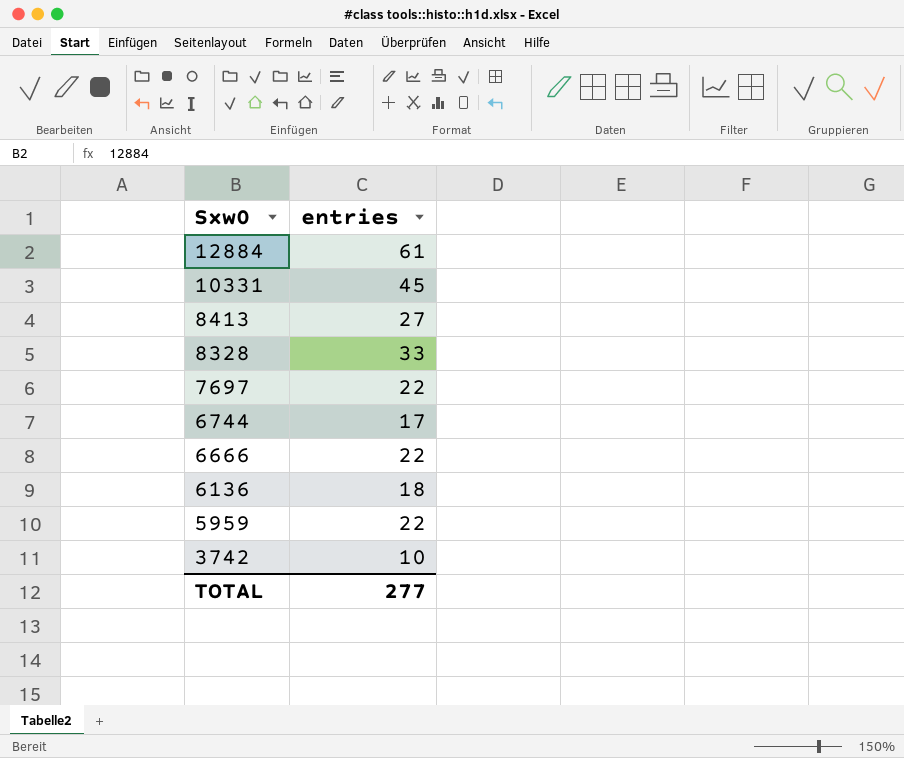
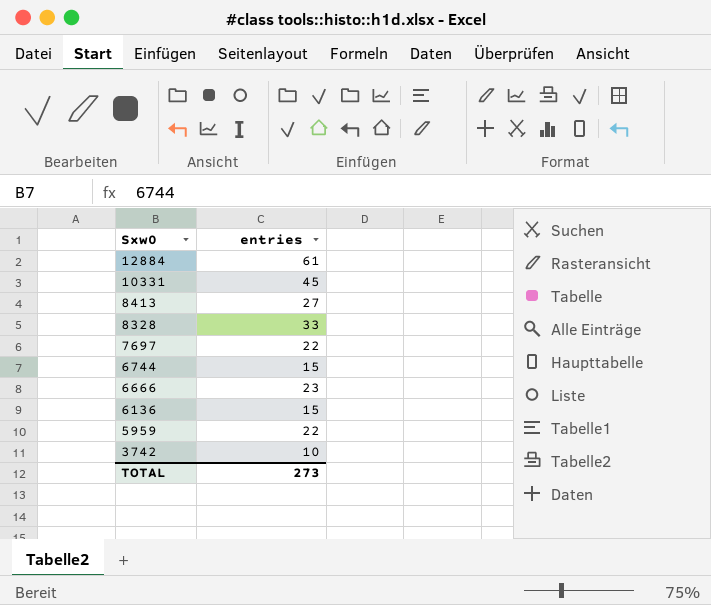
6744 | entries: 17 -> 15
6666 | entries: 22 -> 23
6136 | entries: 18 -> 15
TOTAL | entries: 277 -> 273

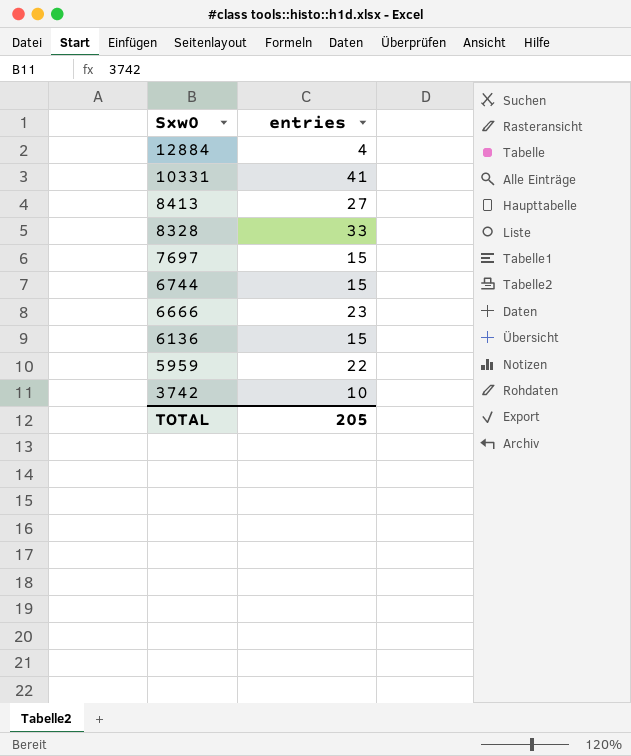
12884 | entries: 61 -> 4
10331 | entries: 45 -> 41
7697 | entries: 22 -> 15
TOTAL | entries: 273 -> 205

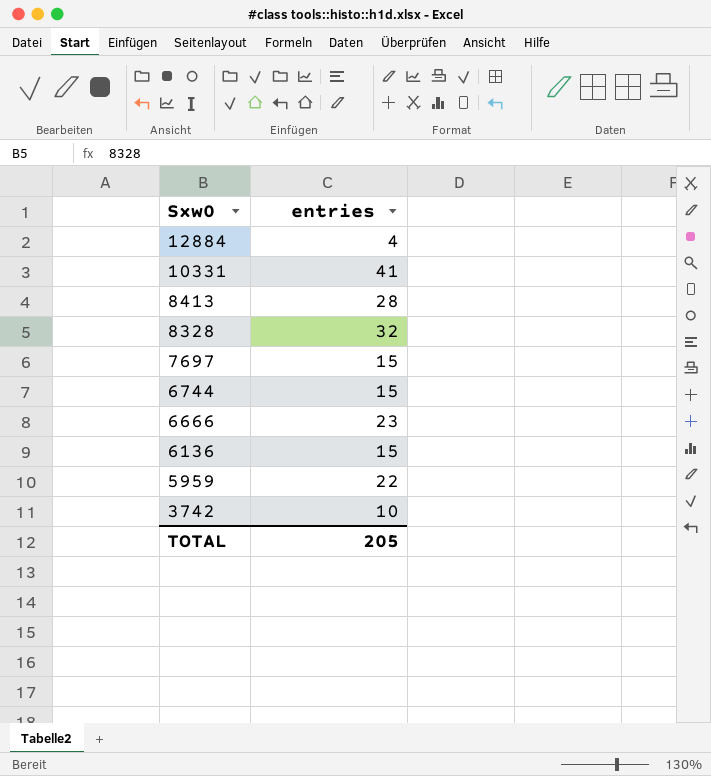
8413 | entries: 27 -> 28
8328 | entries: 33 -> 32

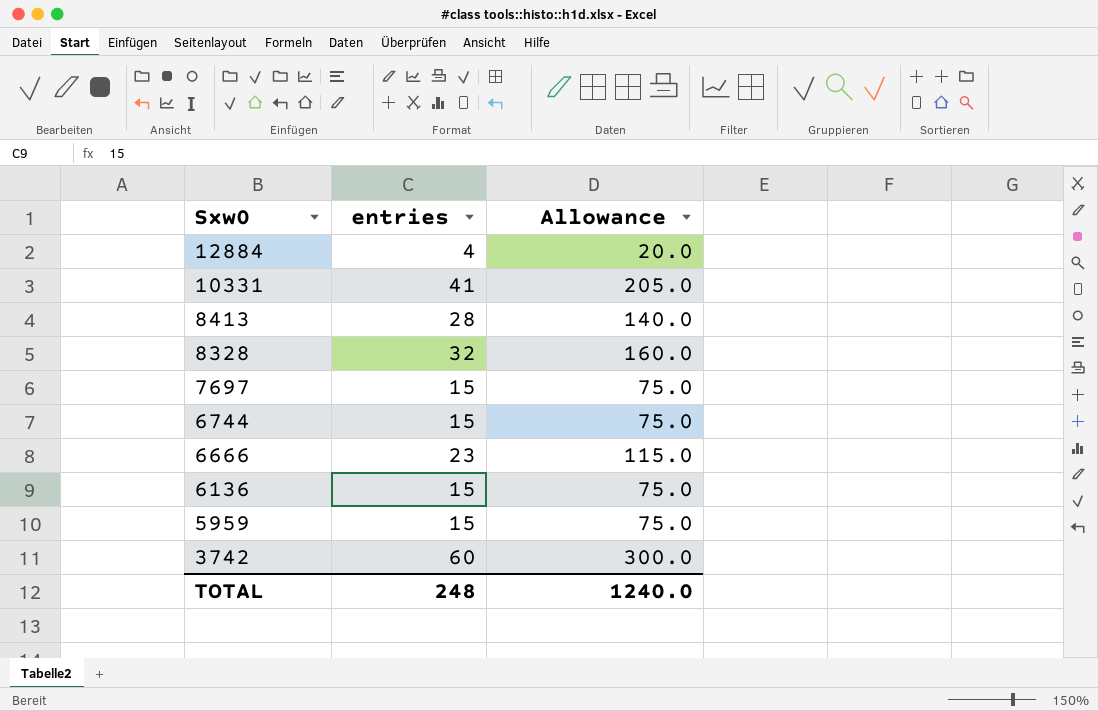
column Allowance | formula: none -> [entries] * 5
5959 | entries: 22 -> 15
3742 | entries: 10 -> 60
TOTAL | entries: 205 -> 248

